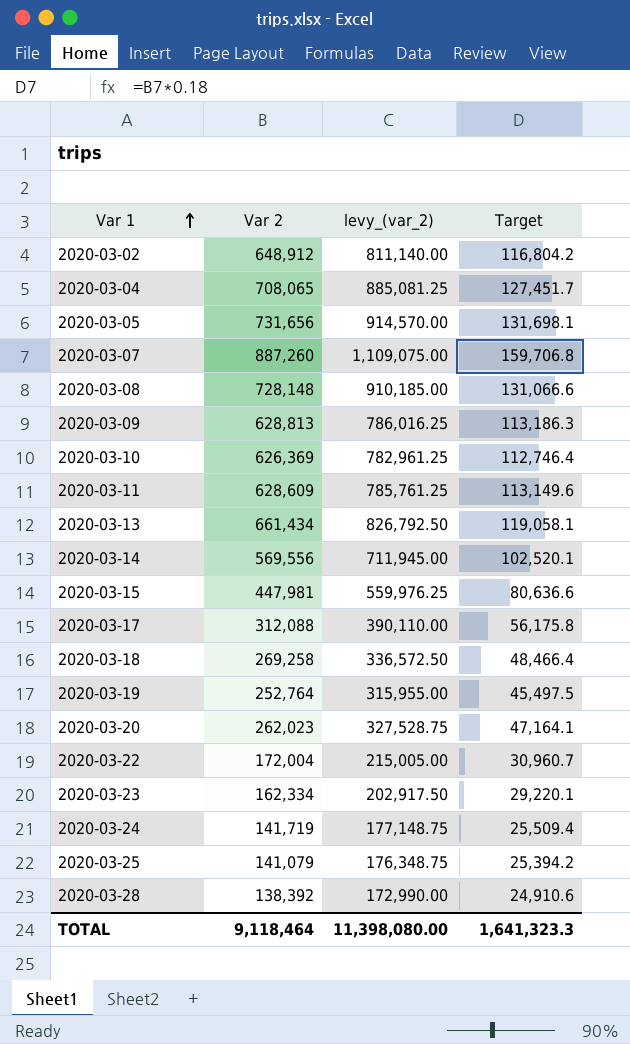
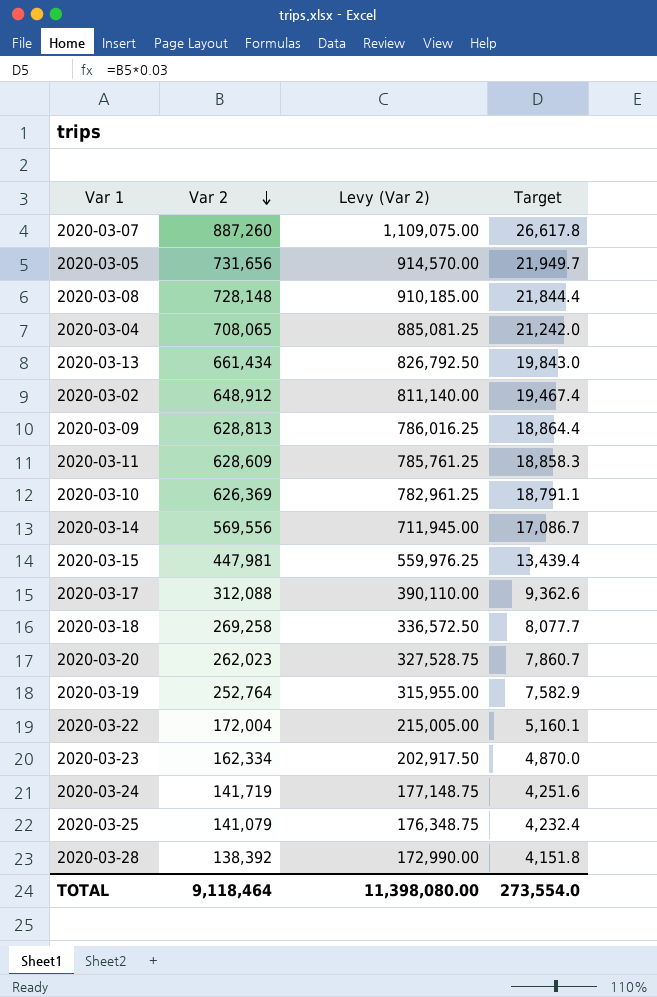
row order: Var 1 ascending -> Var 2 descending
column name: levy_(var_2) -> Levy (Var 2)
column Target | formula: [Var 2] * 0.18 -> [Var 2] * 0.03
TOTAL | Target: 1,641,323.3 -> 273,554.0

